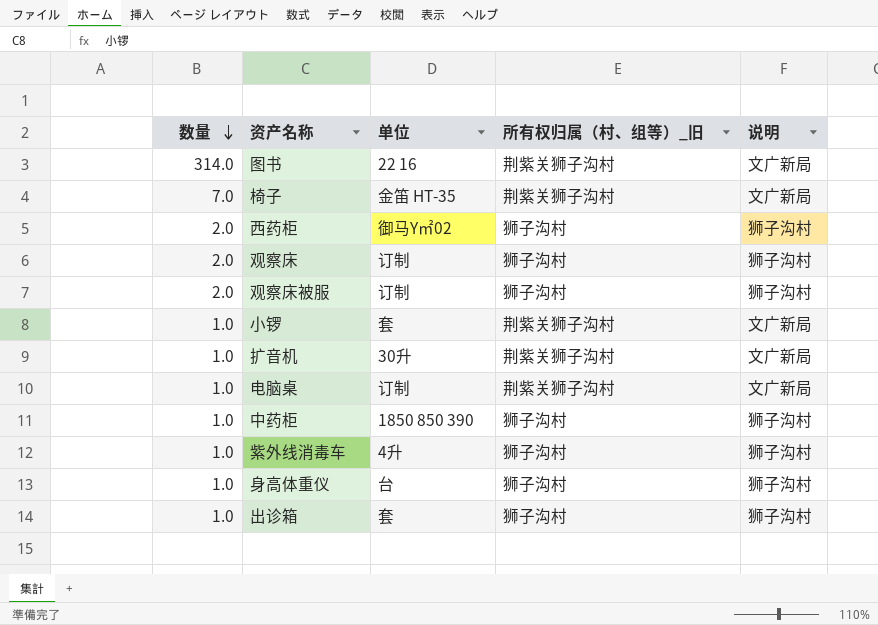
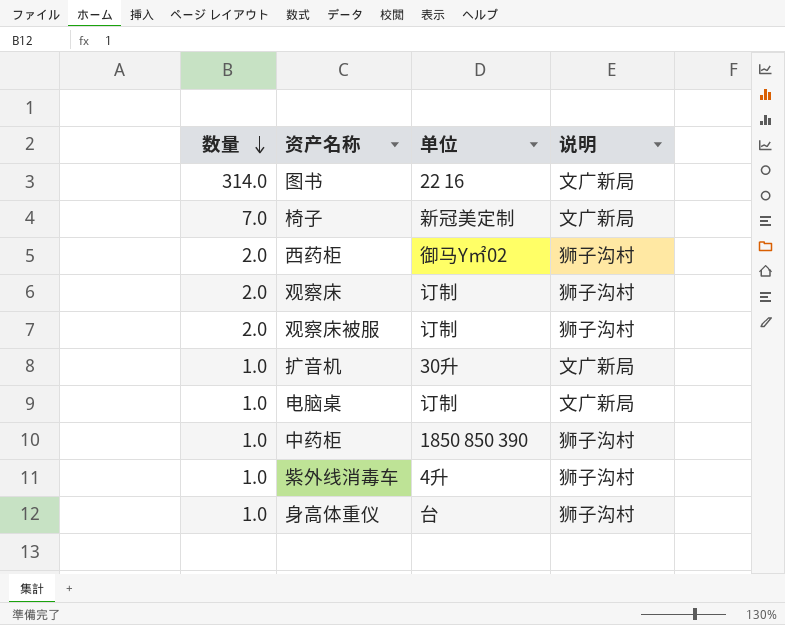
column 所有权归属（村、组等）_旧 | position: 4 -> none
row 小锣: 1.0 | 套 | 荆紫关狮子沟村 | 文广新局 -> none
row 出诊箱: 1.0 | 套 | 狮子沟村 | 狮子沟村 -> none
椅子 | 单位: 金笛 HT-35 -> 新冠美定制

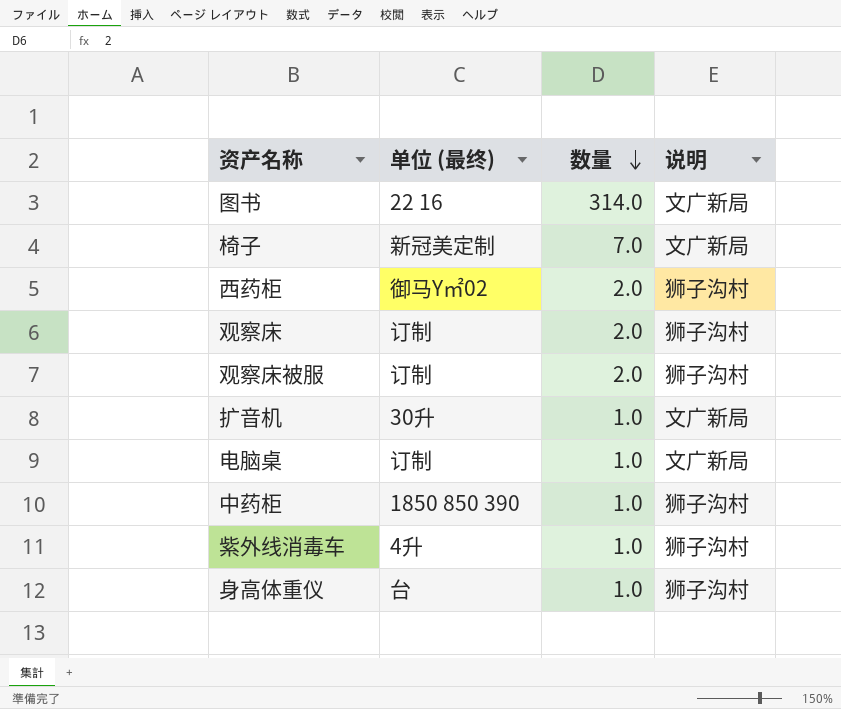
column name: 单位 -> 单位 (最终)
column 数量 | position: 1 -> 3

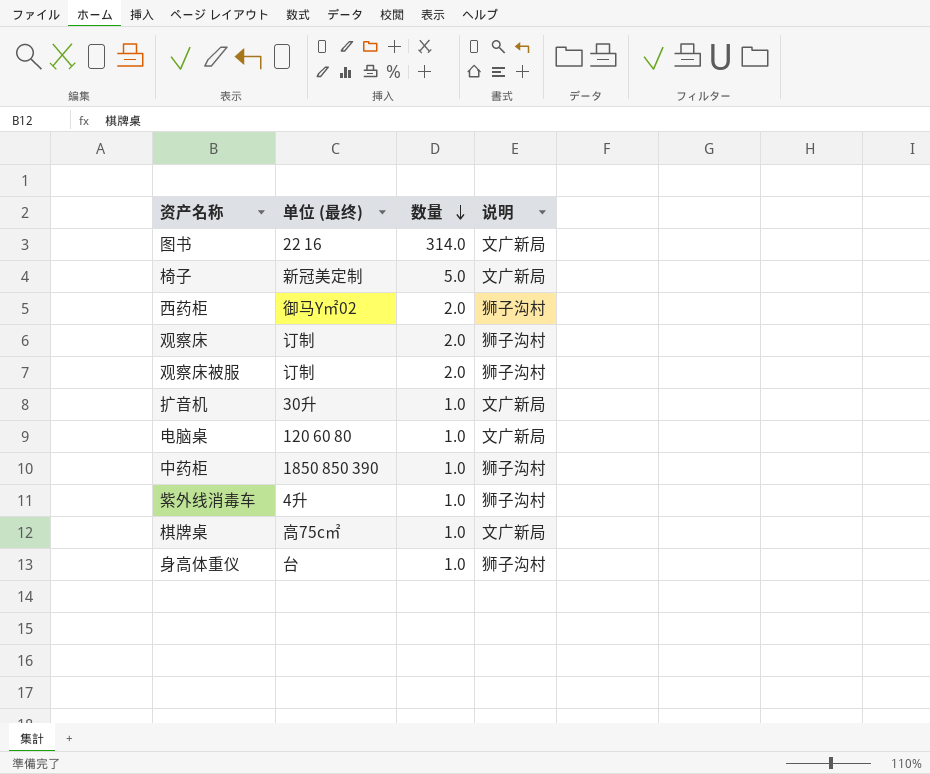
椅子 | 数量: 7.0 -> 5.0
电脑桌 | 单位 (最终): 订制 -> 120 60 80
row 棋牌桌: none -> 高75c㎡ | 1.0 | 文广新局

